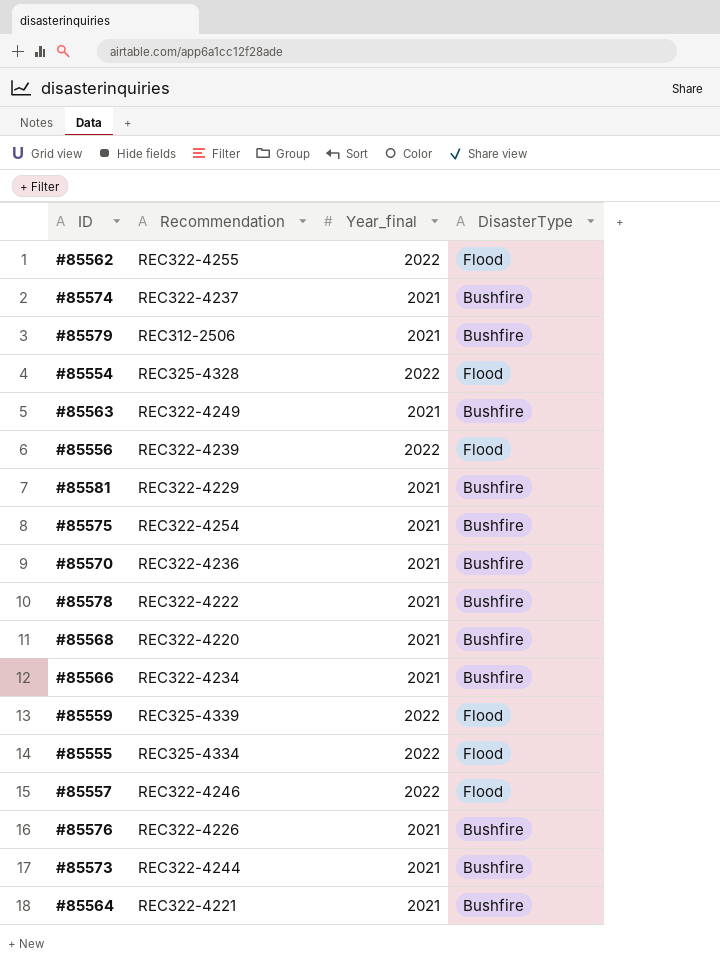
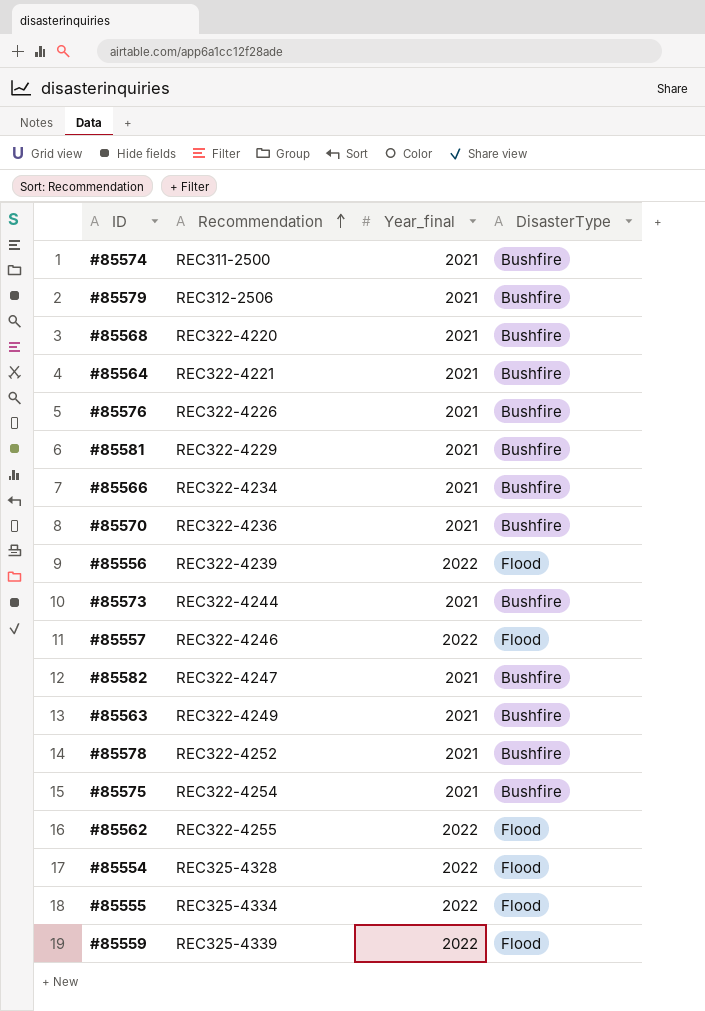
row order: none -> Recommendation ascending
#85574 | Recommendation: REC322-4237 -> REC311-2500
row #85582: none -> REC322-4247 | 2021 | Bushfire
#85578 | Recommendation: REC322-4222 -> REC322-4252

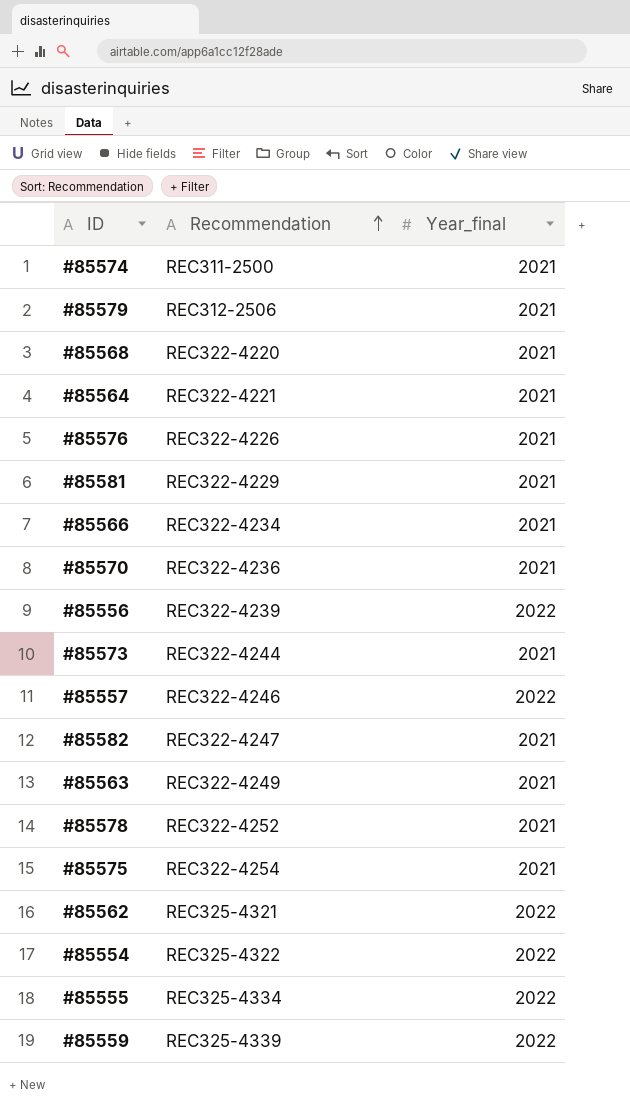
column DisasterType | position: 4 -> none
#85562 | Recommendation: REC322-4255 -> REC325-4321
#85554 | Recommendation: REC325-4328 -> REC325-4322

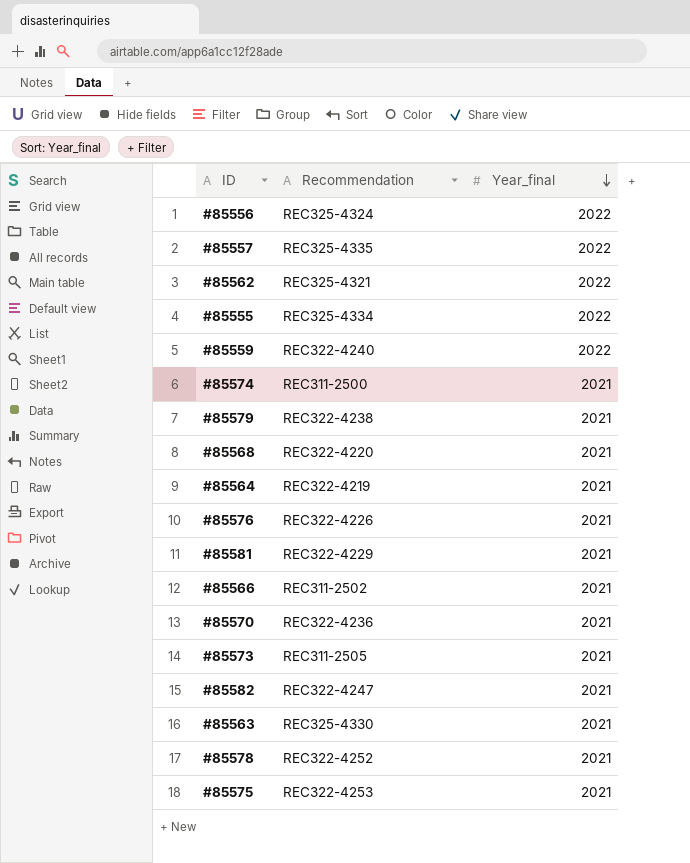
row order: Recommendation ascending -> Year_final descending
row #85554: REC325-4322 | 2022 -> none
#85556 | Recommendation: REC322-4239 -> REC325-4324
#85557 | Recommendation: REC322-4246 -> REC325-4335
#85559 | Recommendation: REC325-4339 -> REC322-4240
#85579 | Recommendation: REC312-2506 -> REC322-4238
#85564 | Recommendation: REC322-4221 -> REC322-4219
#85566 | Recommendation: REC322-4234 -> REC311-2502
#85573 | Recommendation: REC322-4244 -> REC311-2505
#85563 | Recommendation: REC322-4249 -> REC325-4330
#85575 | Recommendation: REC322-4254 -> REC322-4253

